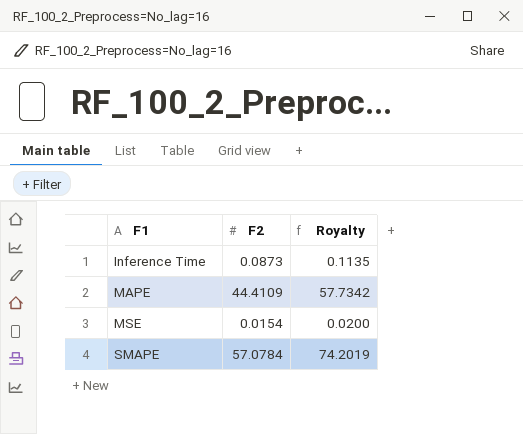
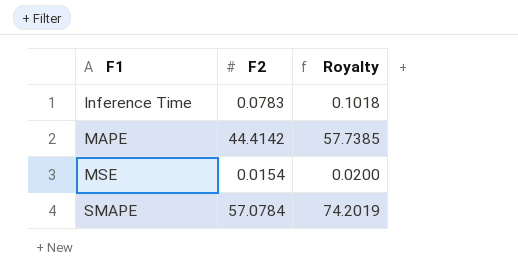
Inference Time | F2: 0.0873 -> 0.0783
Inference Time | Royalty: 0.1135 -> 0.1018
MAPE | F2: 44.4109 -> 44.4142
MAPE | Royalty: 57.7342 -> 57.7385

